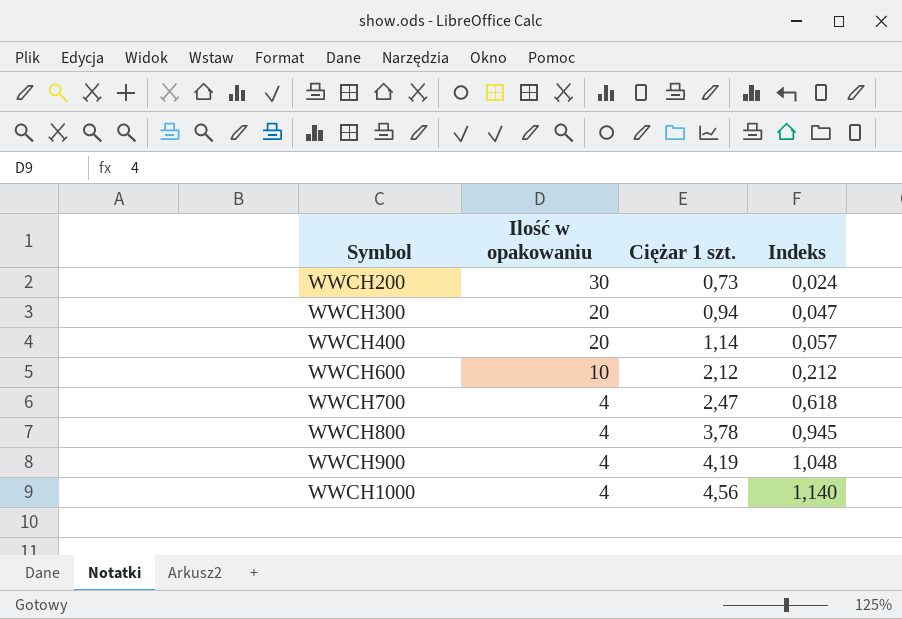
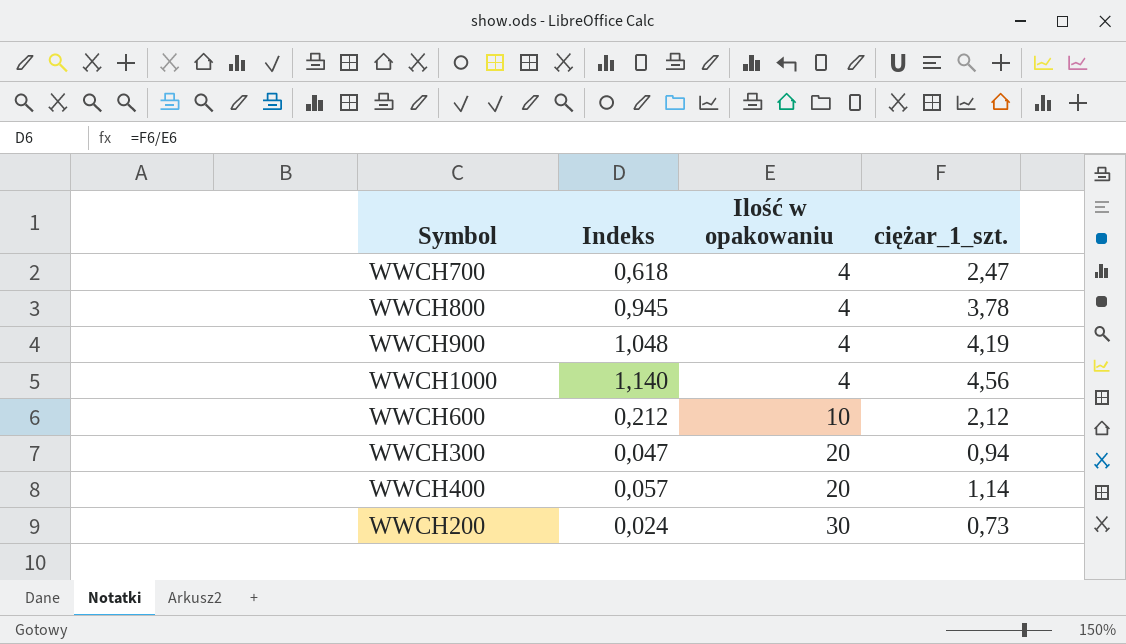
row order: Symbol ascending -> Ilość w opakowaniu ascending
column Indeks | position: 4 -> 2
column name: Ciężar 1 szt. -> ciężar_1_szt.

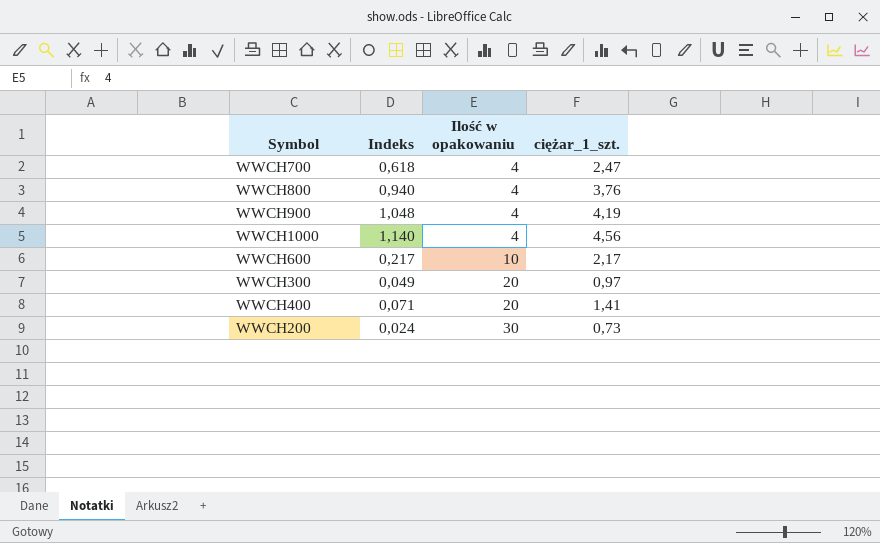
WWCH800 | Indeks: 0,945 -> 0,940
WWCH800 | ciężar_1_szt.: 3,78 -> 3,76
WWCH600 | Indeks: 0,212 -> 0,217
WWCH600 | ciężar_1_szt.: 2,12 -> 2,17
WWCH300 | Indeks: 0,047 -> 0,049
WWCH300 | ciężar_1_szt.: 0,94 -> 0,97
WWCH400 | Indeks: 0,057 -> 0,071
WWCH400 | ciężar_1_szt.: 1,14 -> 1,41

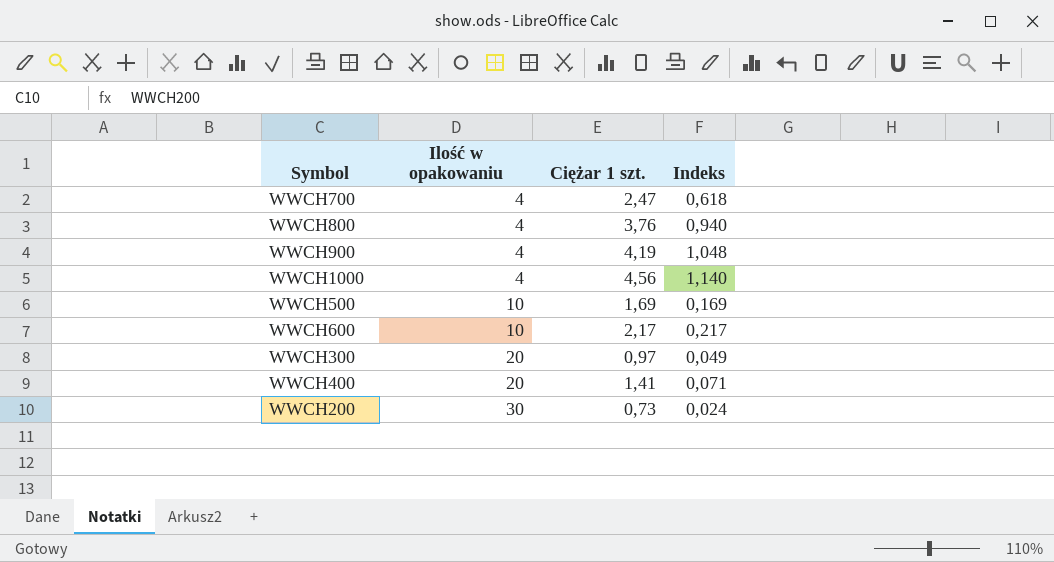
column name: ciężar_1_szt. -> Ciężar 1 szt.
column Indeks | position: 2 -> 4
row WWCH500: none -> 10 | 1,69 | 0,169

